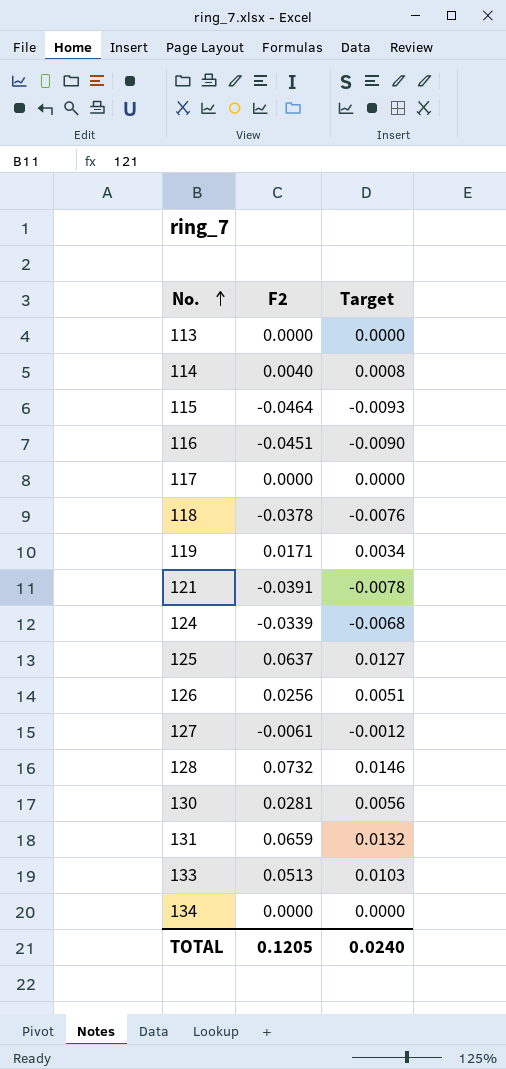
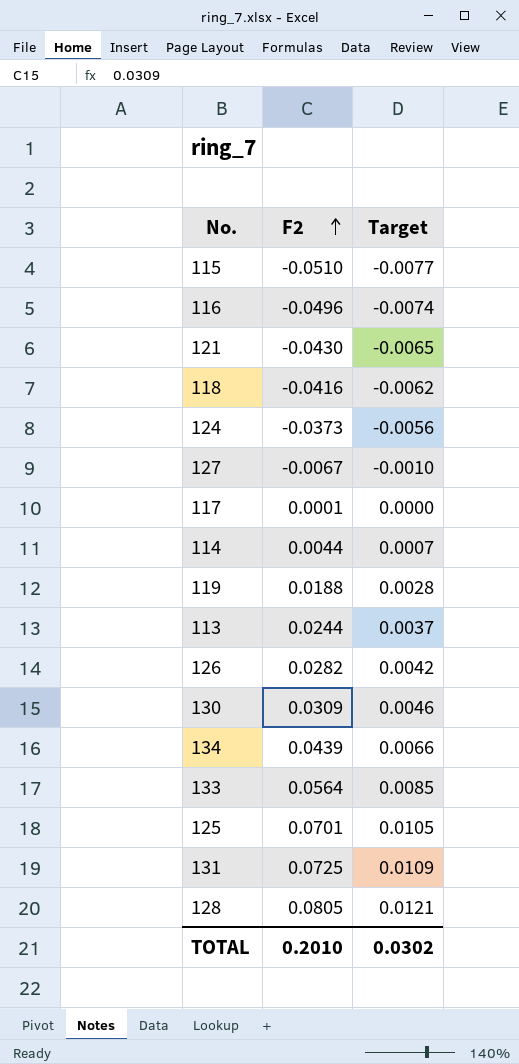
row order: No. ascending -> F2 ascending
column Target | formula: [F2] * 0.2 -> [F2] * 0.15
115 | F2: -0.0464 -> -0.0510
116 | F2: -0.0451 -> -0.0496
121 | F2: -0.0391 -> -0.0430
118 | F2: -0.0378 -> -0.0416
124 | F2: -0.0339 -> -0.0373
127 | F2: -0.0061 -> -0.0067
117 | F2: 0.0000 -> 0.0001
114 | F2: 0.0040 -> 0.0044
119 | F2: 0.0171 -> 0.0188
113 | F2: 0.0000 -> 0.0244
126 | F2: 0.0256 -> 0.0282
130 | F2: 0.0281 -> 0.0309
134 | F2: 0.0000 -> 0.0439
133 | F2: 0.0513 -> 0.0564
125 | F2: 0.0637 -> 0.0701
131 | F2: 0.0659 -> 0.0725
128 | F2: 0.0732 -> 0.0805
TOTAL | F2: 0.1205 -> 0.2010
TOTAL | Target: 0.0240 -> 0.0302

